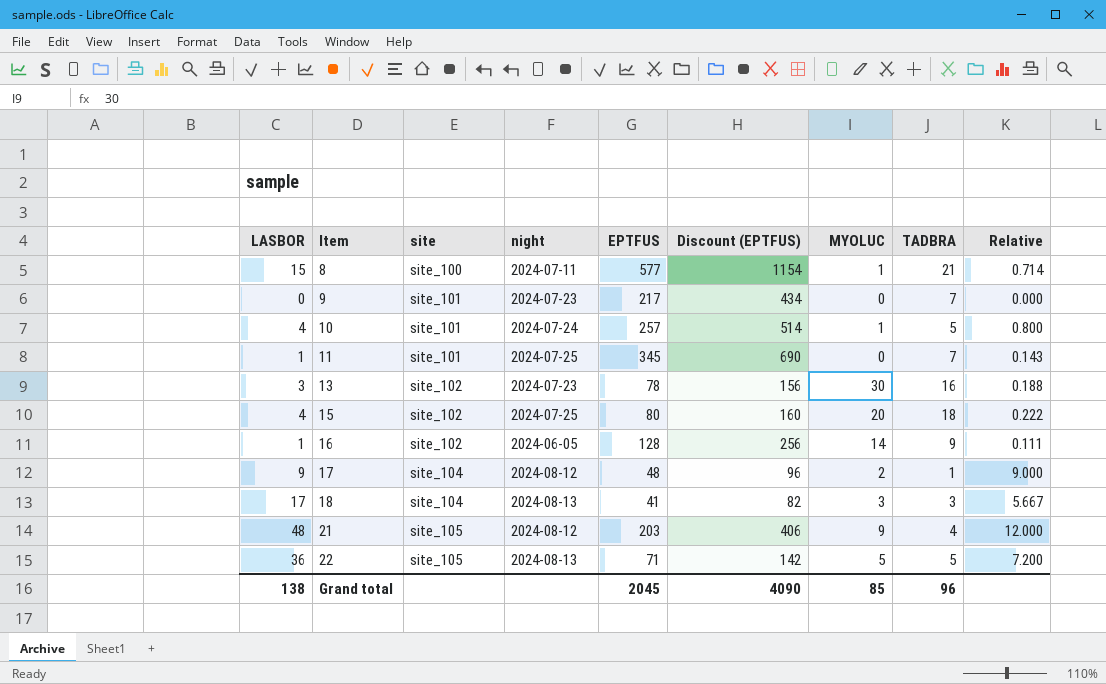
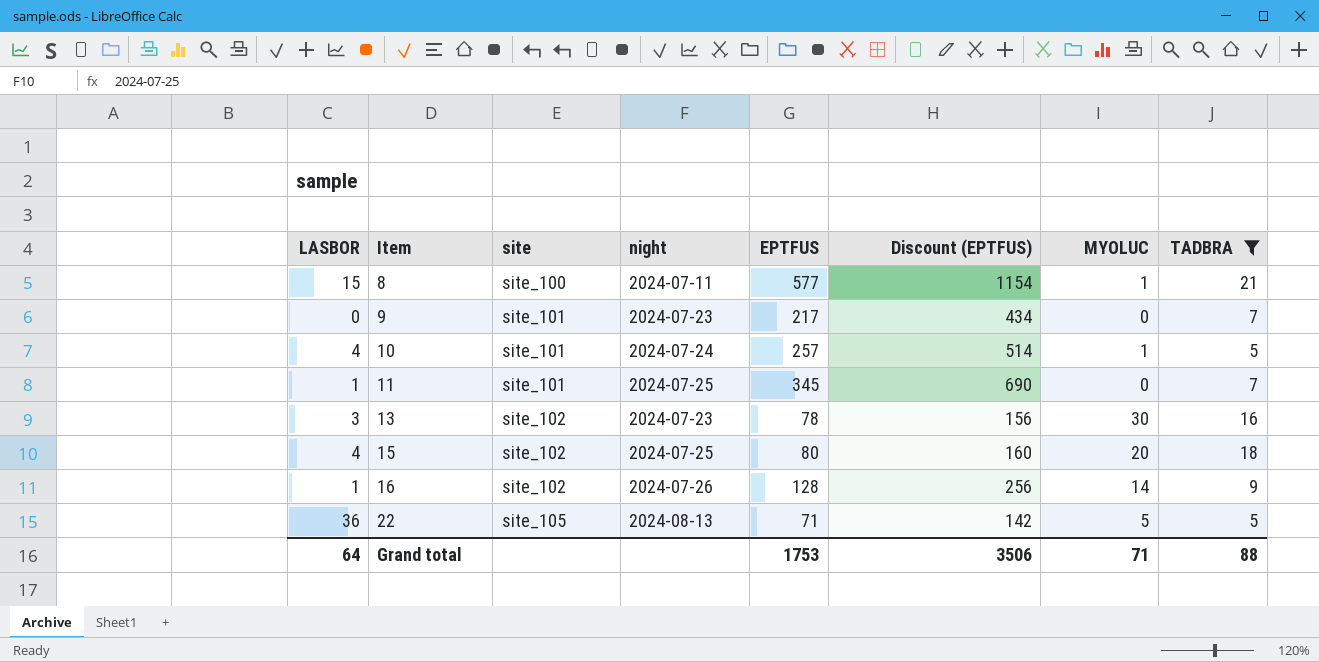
filter: none -> TADBRA >= 5
column Relative | formula: [LASBOR] / [TADBRA] -> none
16 | night: 2024-06-05 -> 2024-07-26
Grand total | LASBOR: 138 -> 64
Grand total | EPTFUS: 2045 -> 1753
Grand total | Discount (EPTFUS): 4090 -> 3506
Grand total | MYOLUC: 85 -> 71
Grand total | TADBRA: 96 -> 88

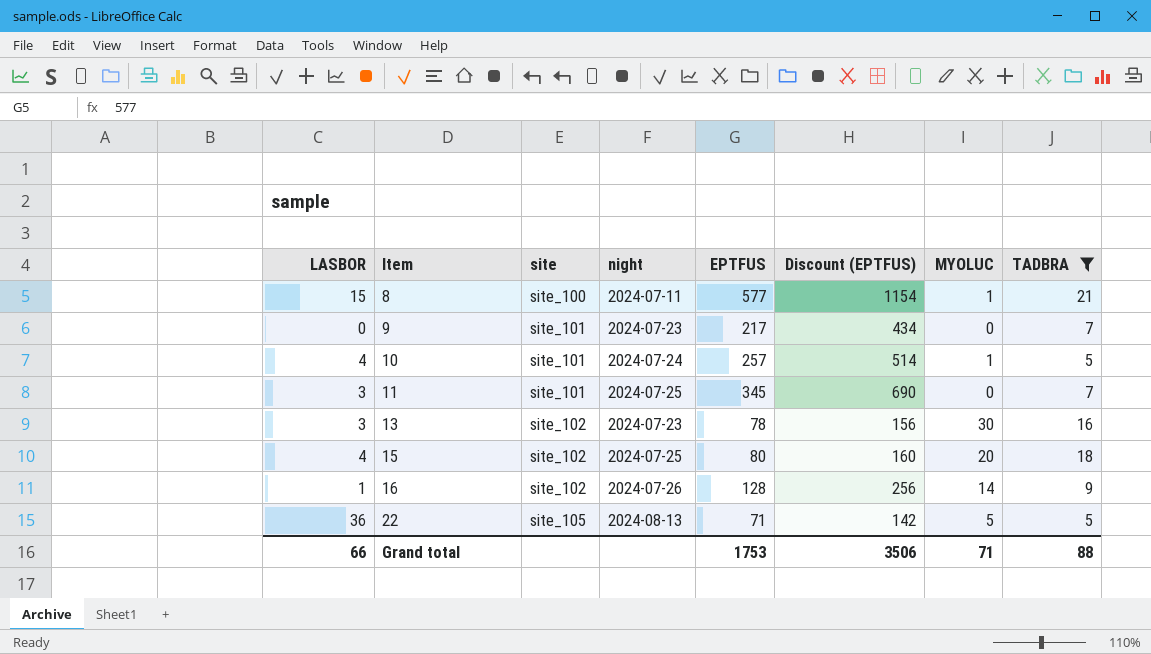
11 | LASBOR: 1 -> 3
Grand total | LASBOR: 64 -> 66

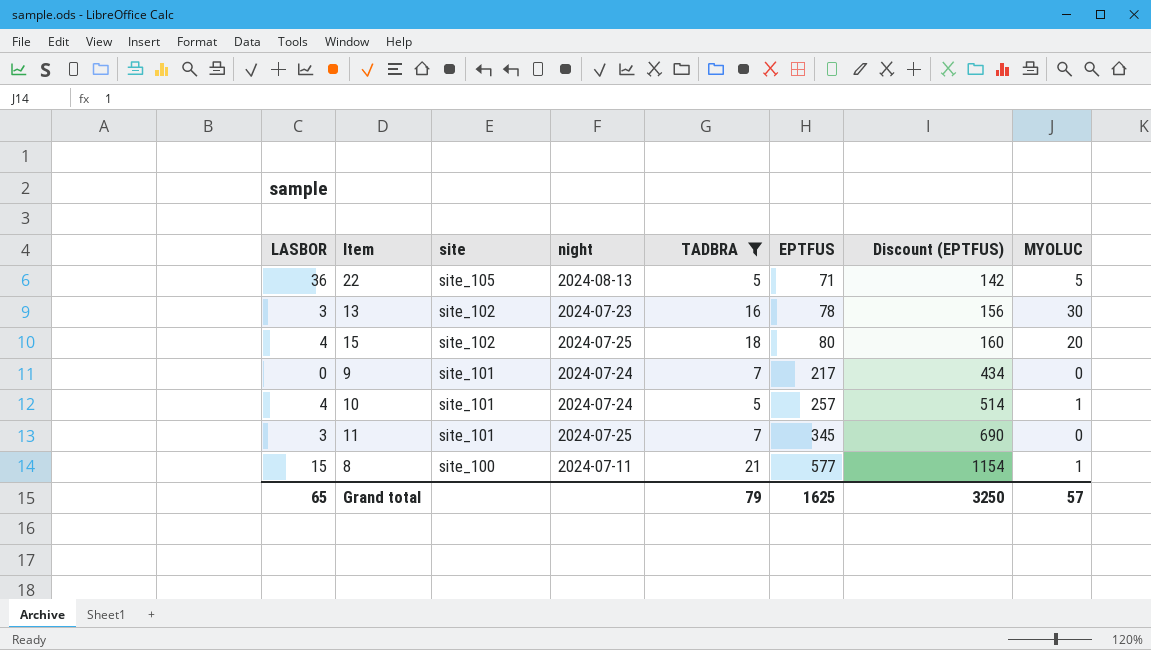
row order: Item ascending -> site descending
column TADBRA | position: 8 -> 5
row 16: 1 | site_102 | 2024-07-26 | 128 | 256 | 14 | 9 -> none
9 | night: 2024-07-23 -> 2024-07-24
Grand total | LASBOR: 66 -> 65
Grand total | TADBRA: 88 -> 79
Grand total | EPTFUS: 1753 -> 1625
Grand total | Discount (EPTFUS): 3506 -> 3250
Grand total | MYOLUC: 71 -> 57

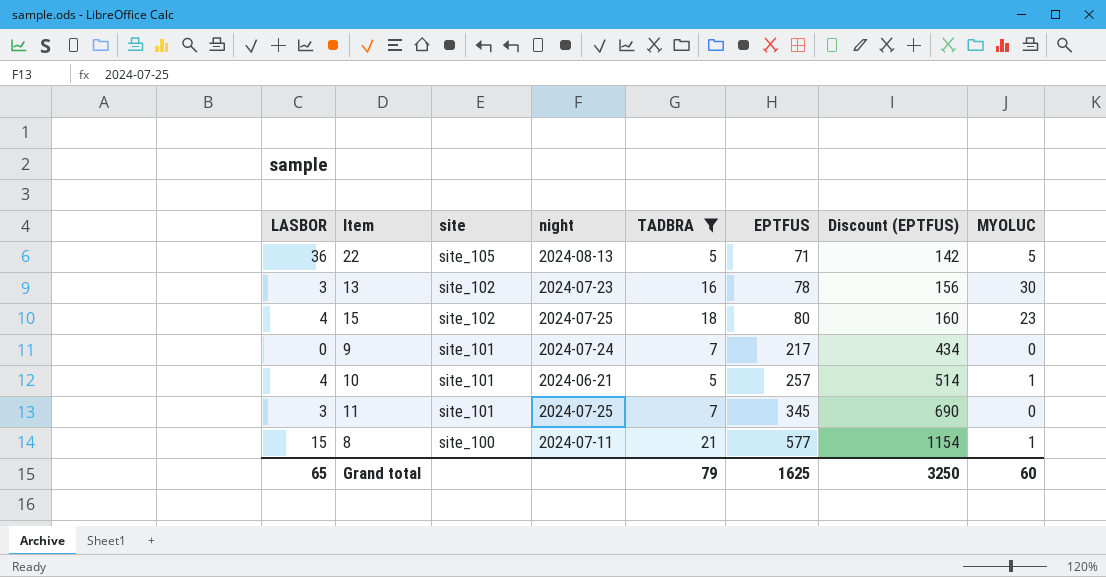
15 | MYOLUC: 20 -> 23
10 | night: 2024-07-24 -> 2024-06-21
Grand total | MYOLUC: 57 -> 60

